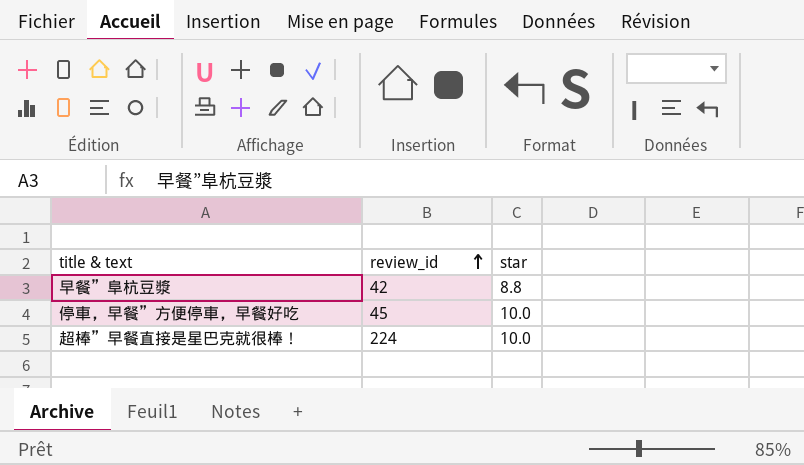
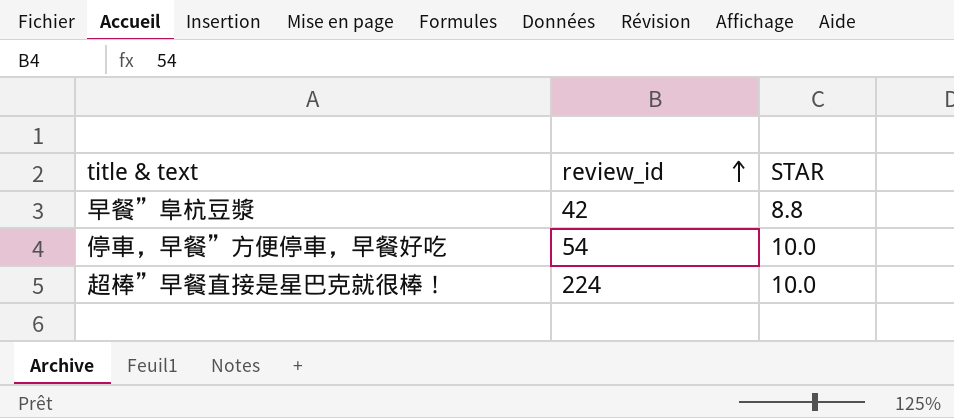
column name: star -> STAR
停車，早餐”方便停車，早餐好吃 | review_id: 45 -> 54

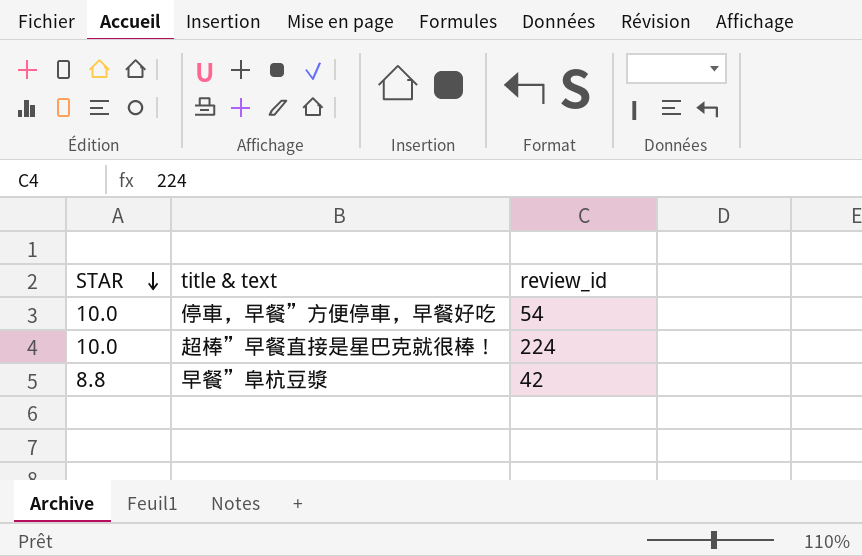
row order: review_id ascending -> STAR descending
column STAR | position: 3 -> 1

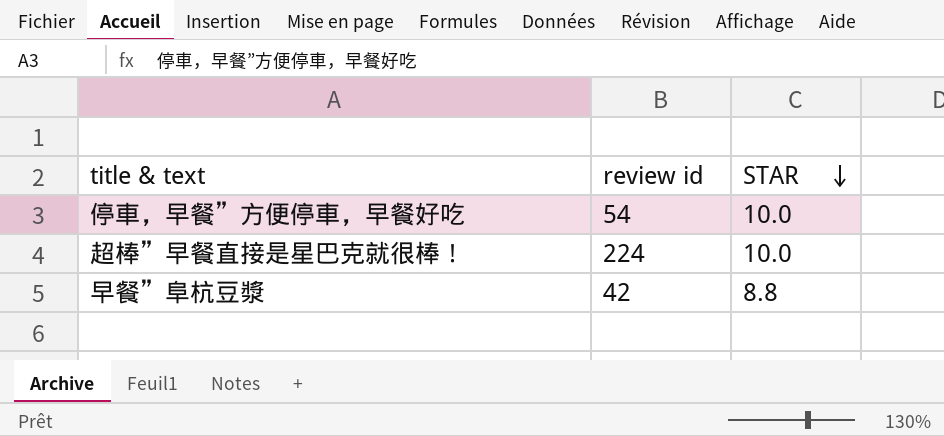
column name: review_id -> review id
column STAR | position: 1 -> 3

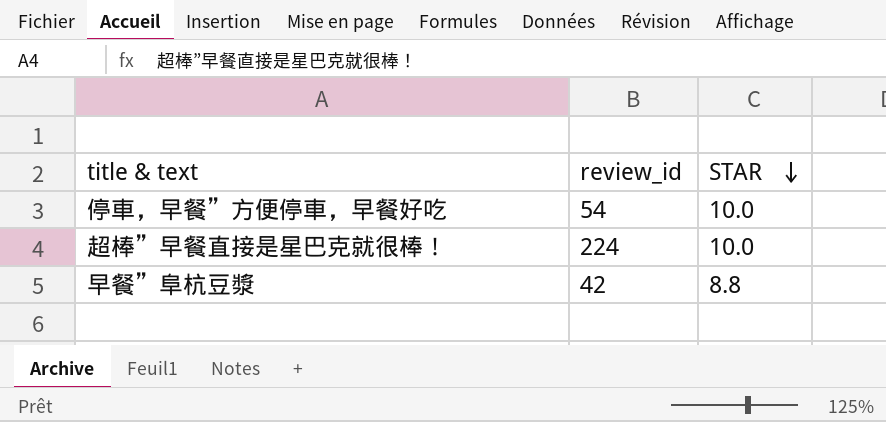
column name: review id -> review_id

